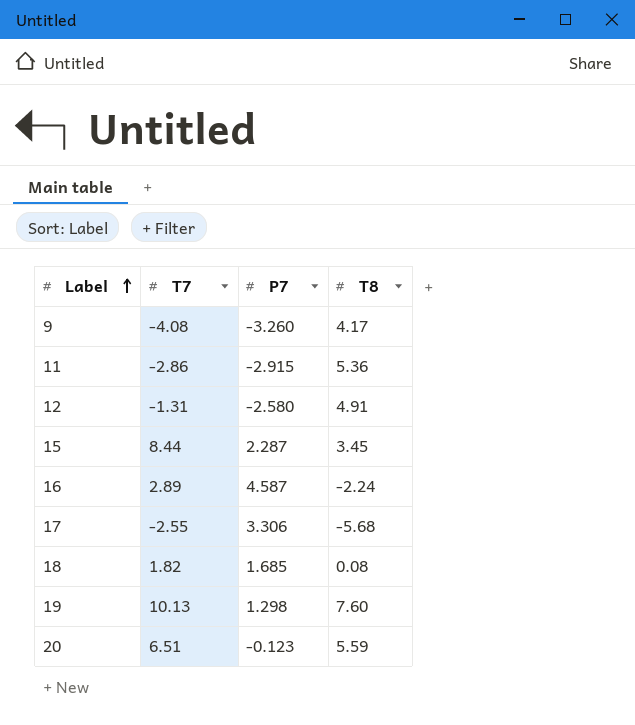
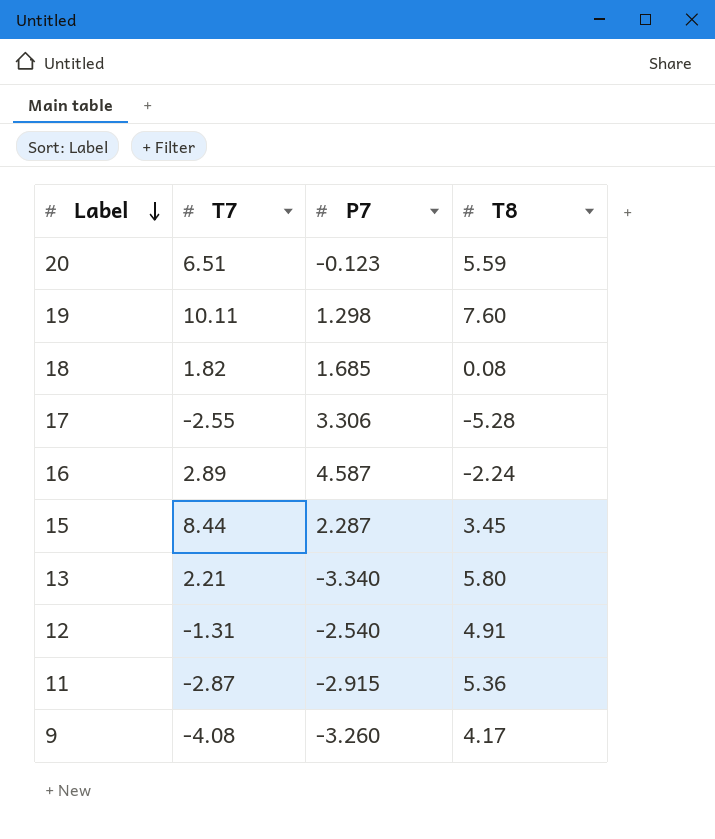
row order: Label ascending -> Label descending
19 | T7: 10.13 -> 10.11
17 | T8: -5.68 -> -5.28
row 13: none -> 2.21 | -3.340 | 5.80
12 | P7: -2.580 -> -2.540
11 | T7: -2.86 -> -2.87

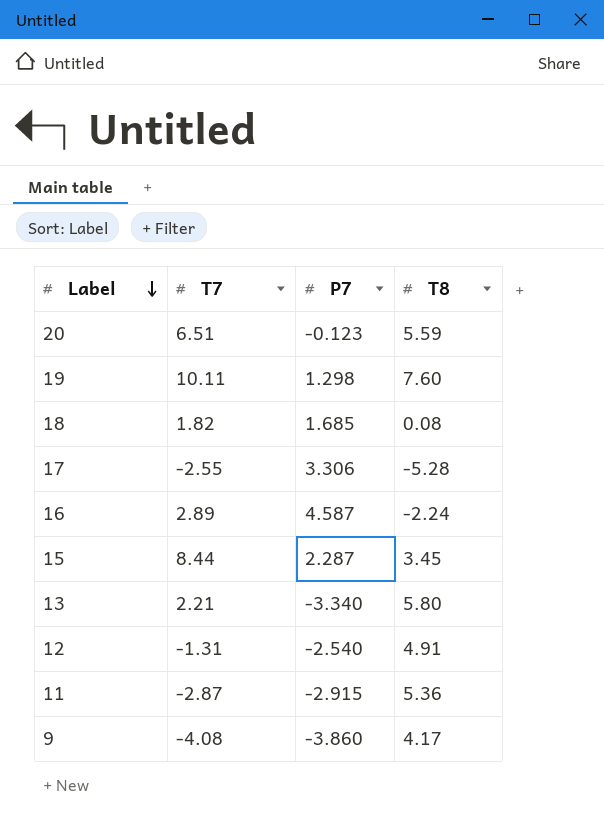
9 | P7: -3.260 -> -3.860

